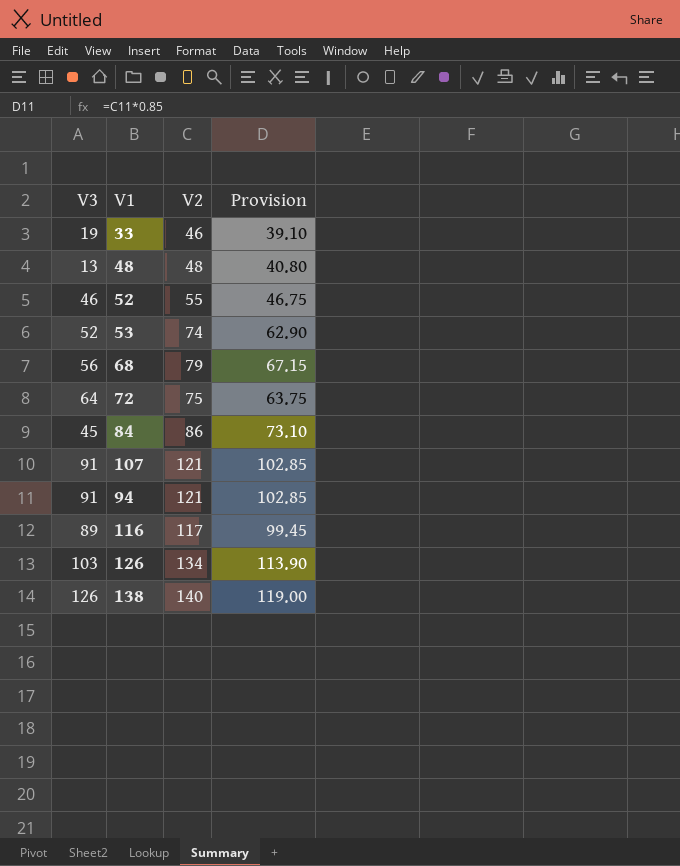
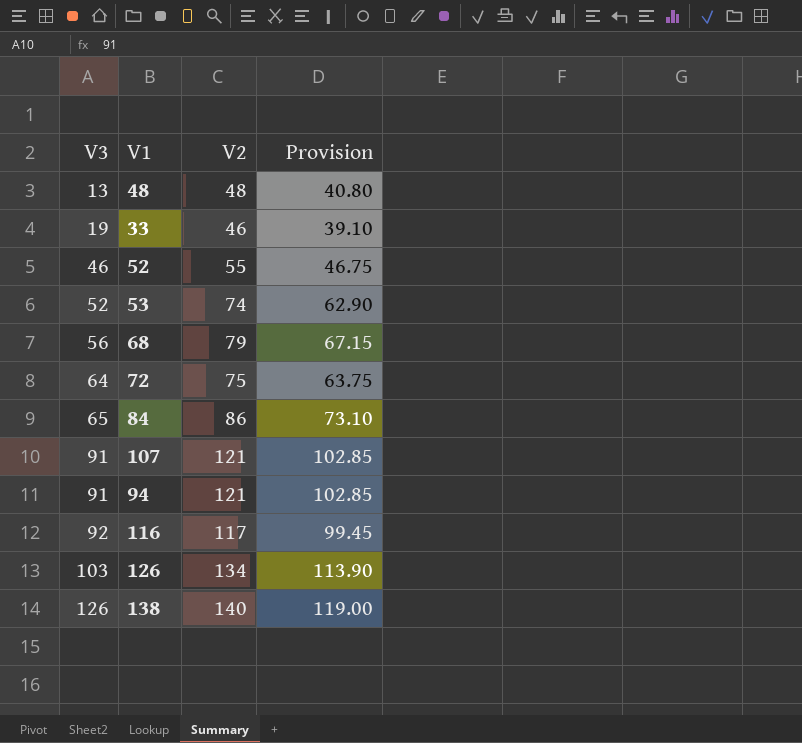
row order: none -> V3 ascending
84 | V3: 45 -> 65
116 | V3: 89 -> 92

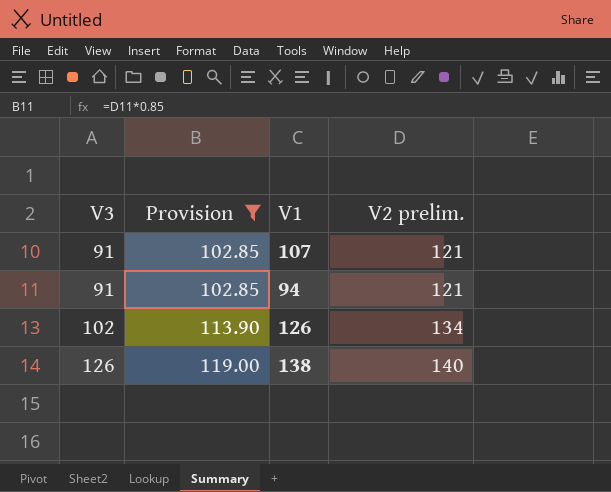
filter: none -> Provision >= 102.85
column Provision | position: 4 -> 2
column name: V2 -> V2 prelim.
126 | V3: 103 -> 102

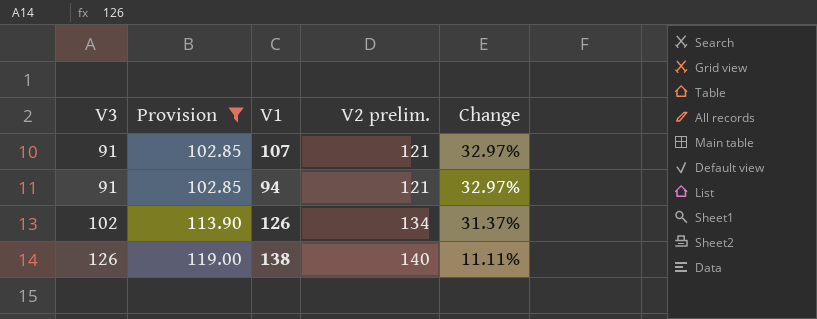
column Change | formula: none -> ([V2 prelim.] - [V3]) / [V3]

